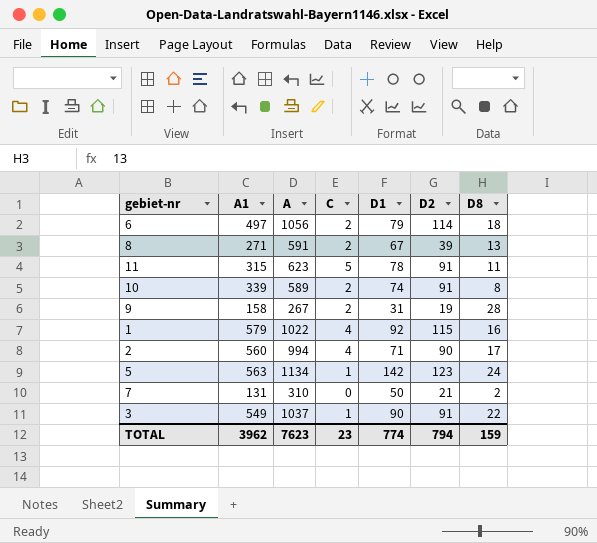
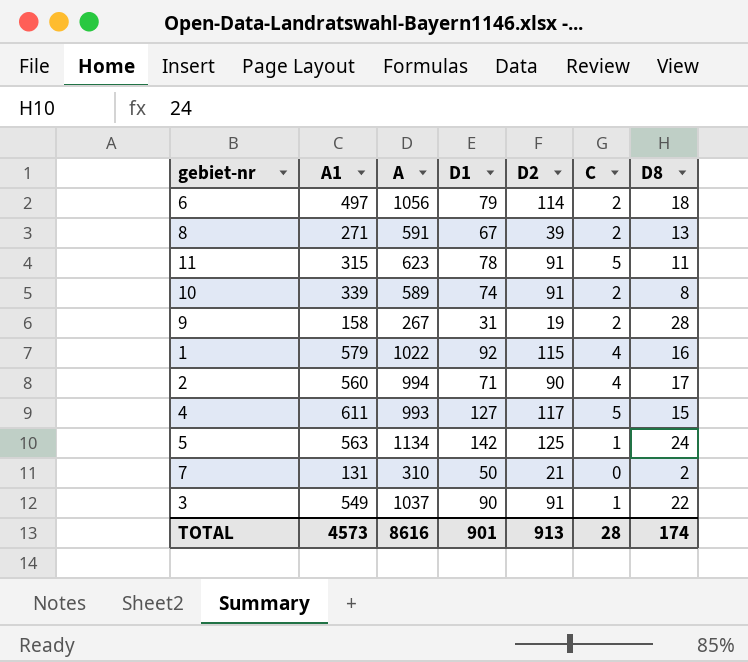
column C | position: 4 -> 6
row 4: none -> 611 | 993 | 127 | 117 | 5 | 15
5 | D2: 123 -> 125
TOTAL | A1: 3962 -> 4573
TOTAL | A: 7623 -> 8616
TOTAL | D1: 774 -> 901
TOTAL | D2: 794 -> 913
TOTAL | C: 23 -> 28
TOTAL | D8: 159 -> 174

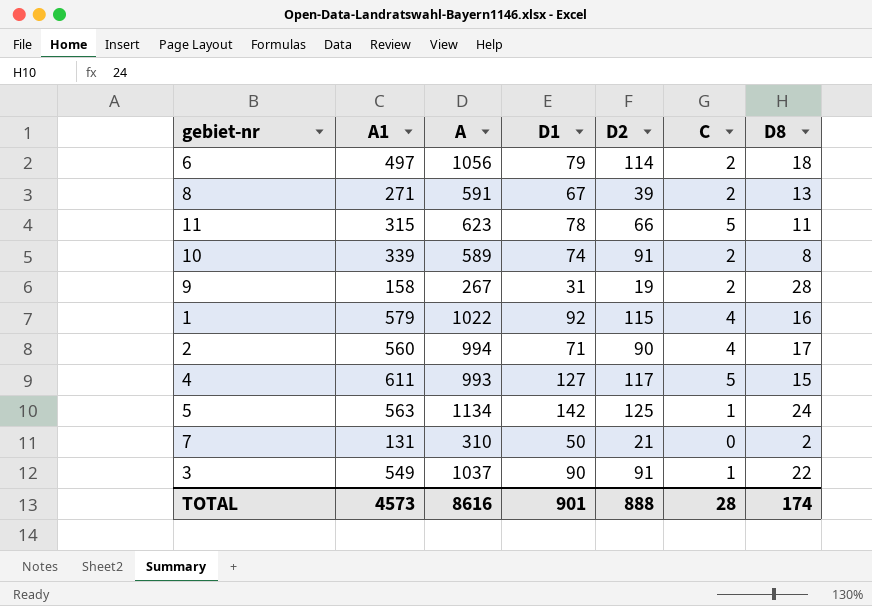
11 | D2: 91 -> 66
TOTAL | D2: 913 -> 888

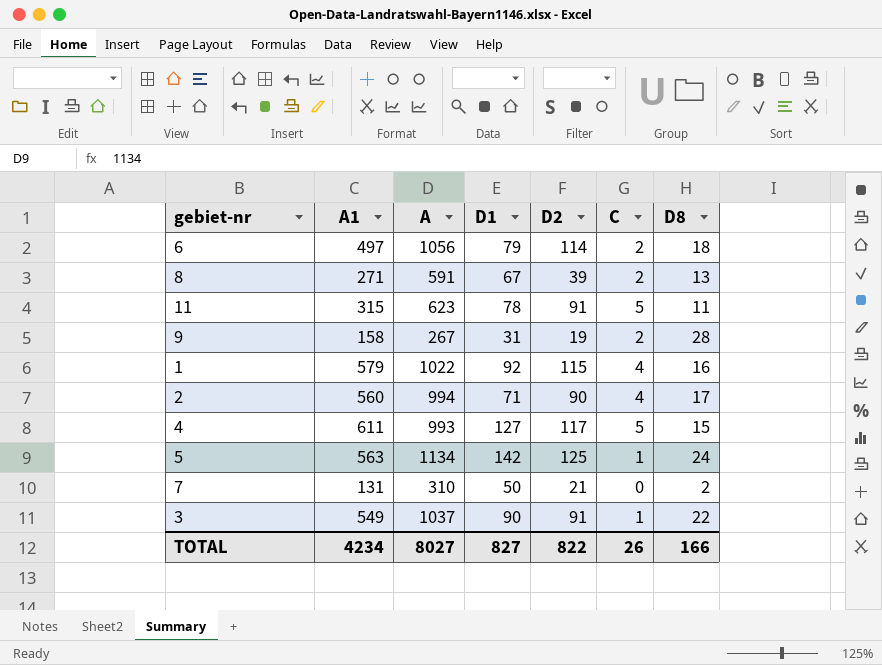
row 10: 339 | 589 | 74 | 91 | 2 | 8 -> none
11 | D2: 66 -> 91
TOTAL | A1: 4573 -> 4234
TOTAL | A: 8616 -> 8027
TOTAL | D1: 901 -> 827
TOTAL | D2: 888 -> 822
TOTAL | C: 28 -> 26
TOTAL | D8: 174 -> 166

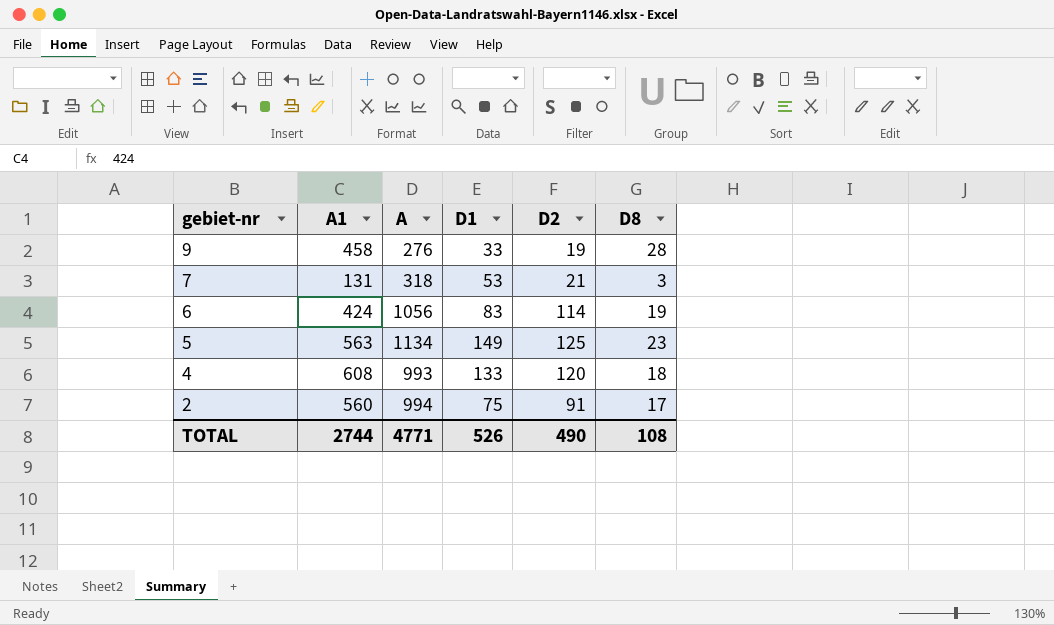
row order: none -> gebiet-nr descending
column C | position: 6 -> none
row 8: 271 | 591 | 67 | 39 | 2 | 13 -> none
row 11: 315 | 623 | 78 | 91 | 5 | 11 -> none
row 1: 579 | 1022 | 92 | 115 | 4 | 16 -> none
row 3: 549 | 1037 | 90 | 91 | 1 | 22 -> none
9 | A1: 158 -> 458
9 | A: 267 -> 276
9 | D1: 31 -> 33
7 | A: 310 -> 318
7 | D1: 50 -> 53
7 | D8: 2 -> 3
6 | A1: 497 -> 424
6 | D1: 79 -> 83
6 | D8: 18 -> 19
5 | D1: 142 -> 149
5 | D8: 24 -> 23
4 | A1: 611 -> 608
4 | D1: 127 -> 133
4 | D2: 117 -> 120
4 | D8: 15 -> 18
2 | D1: 71 -> 75
2 | D2: 90 -> 91
TOTAL | A1: 4234 -> 2744
TOTAL | A: 8027 -> 4771
TOTAL | D1: 827 -> 526
TOTAL | D2: 822 -> 490
TOTAL | D8: 166 -> 108

